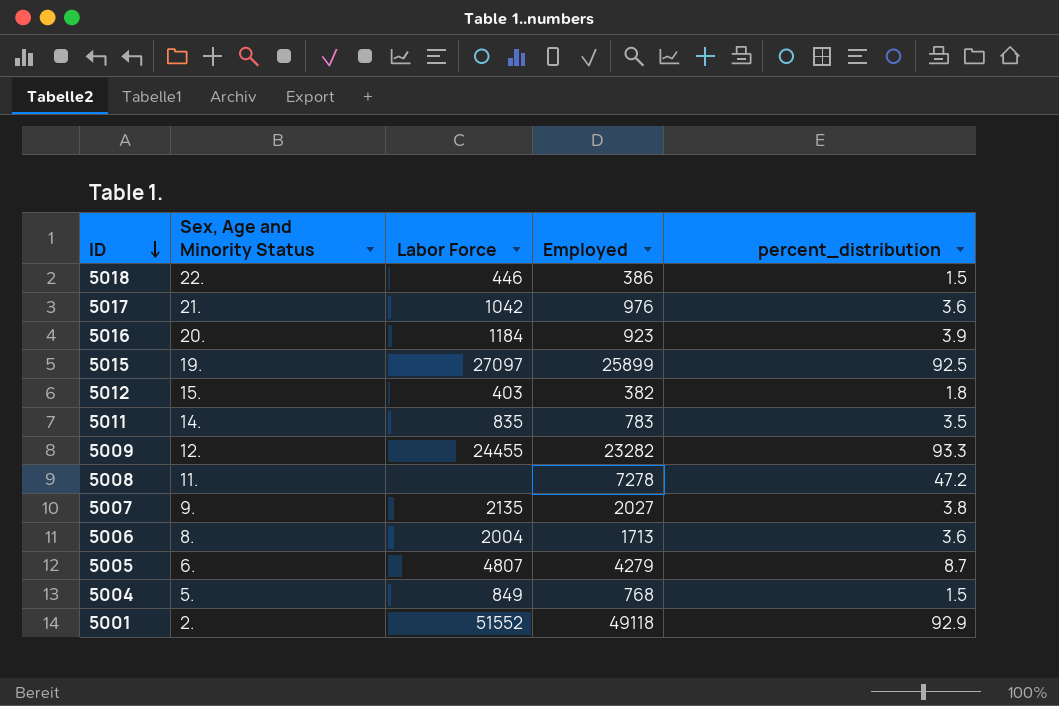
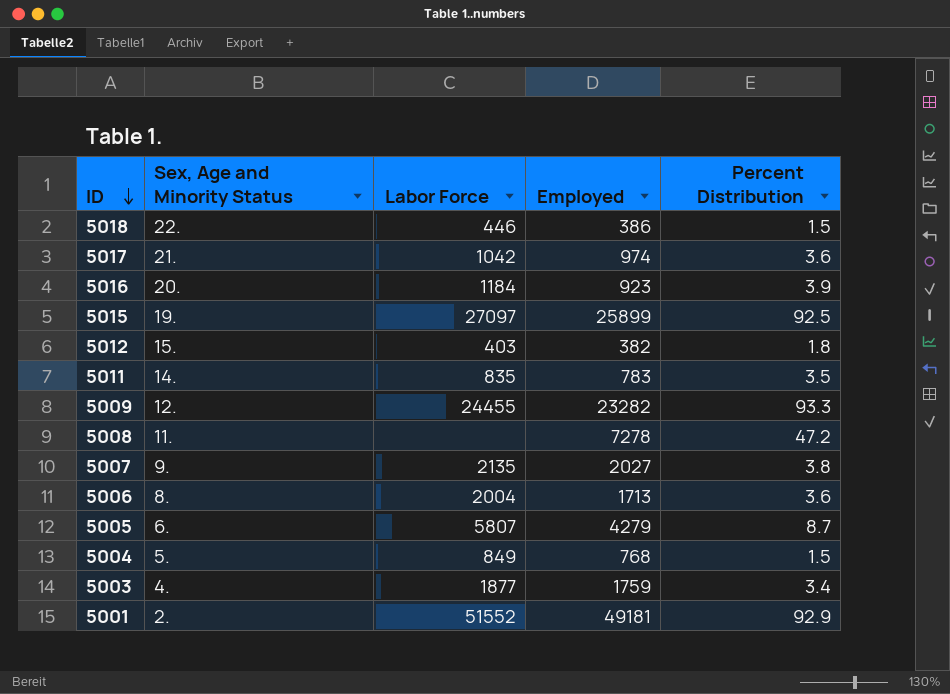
column name: percent_distribution -> Percent Distribution
5017 | Employed: 976 -> 974
5005 | Labor Force: 4807 -> 5807
row 5003: none -> 4. | 1877 | 1759 | 3.4
5001 | Employed: 49118 -> 49181

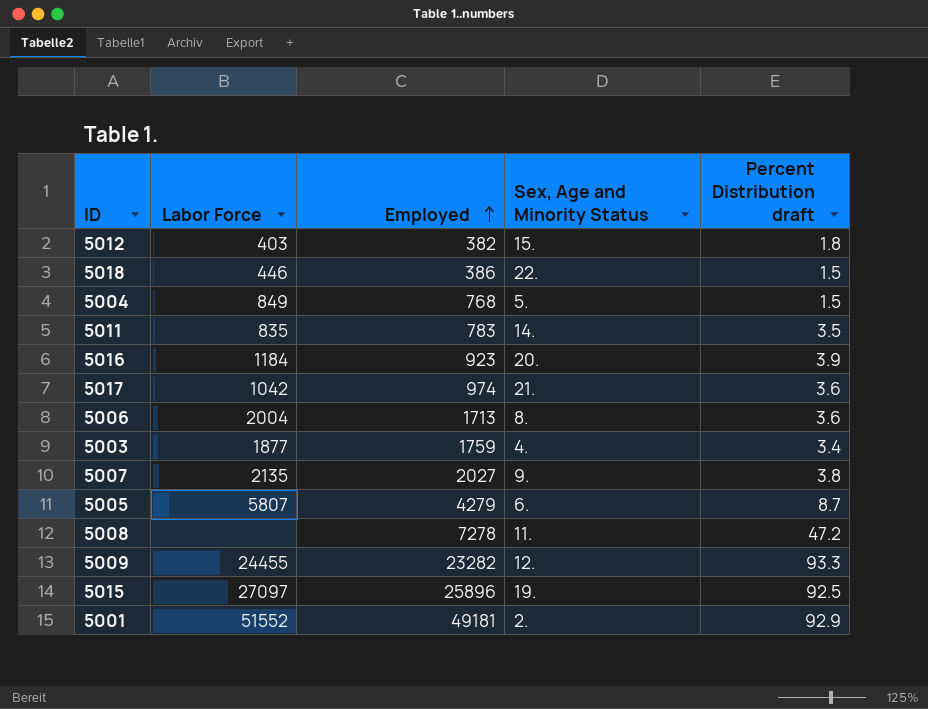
row order: ID descending -> Employed ascending
column Sex, Age and Minority Status | position: 2 -> 4
column name: Percent Distribution -> Percent Distribution draft
5015 | Employed: 25899 -> 25896

